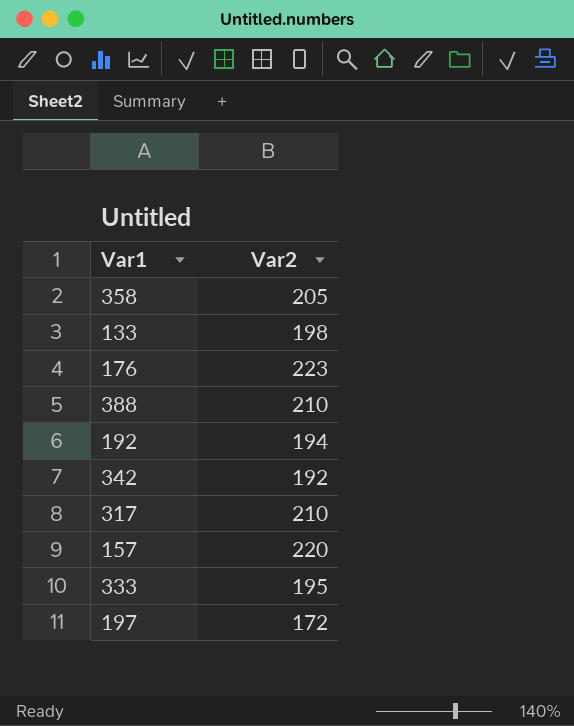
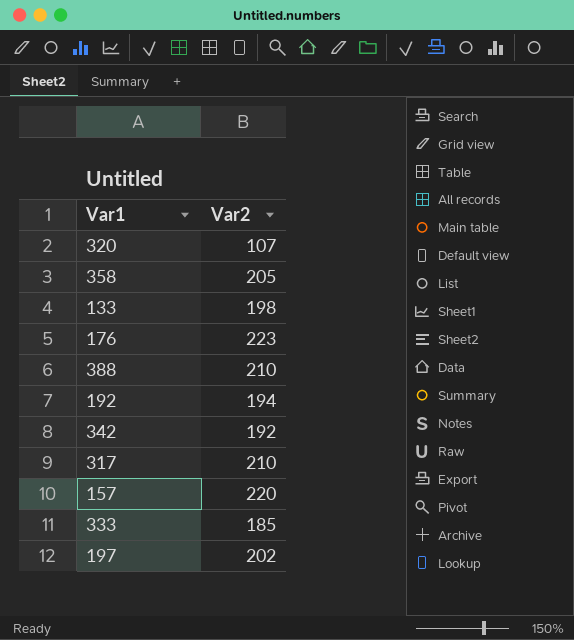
row 320: none -> 107
333 | Var2: 195 -> 185
197 | Var2: 172 -> 202

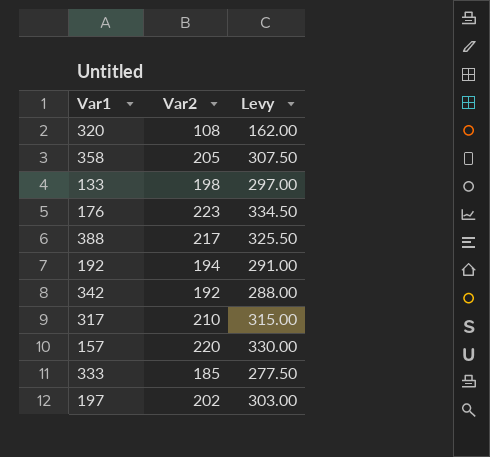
column Levy | formula: none -> [Var2] * 1.5
320 | Var2: 107 -> 108
388 | Var2: 210 -> 217

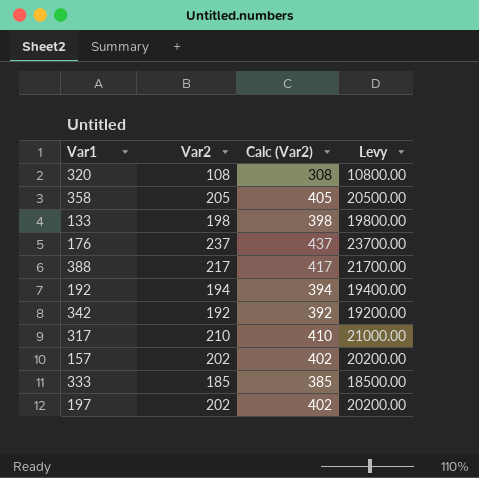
column Calc (Var2) | formula: none -> [Var2] + 200
column Levy | formula: [Var2] * 1.5 -> [Var2] * 100
176 | Var2: 223 -> 237
157 | Var2: 220 -> 202

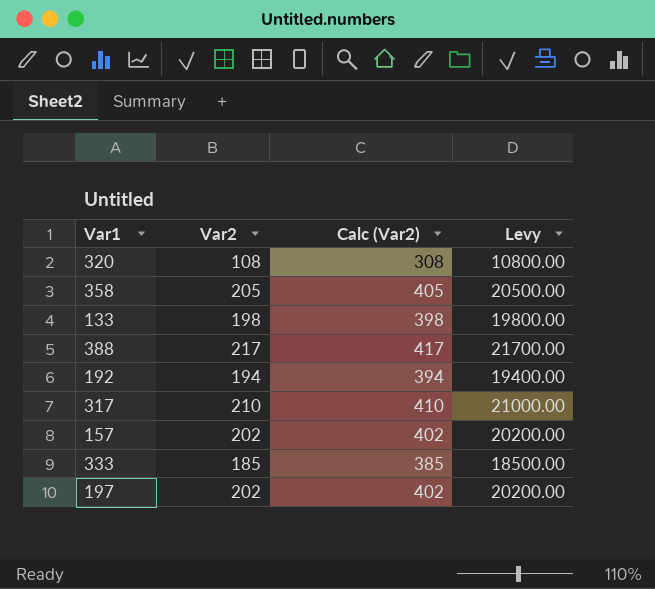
row 176: 237 | 437 | 23700.00 -> none
row 342: 192 | 392 | 19200.00 -> none

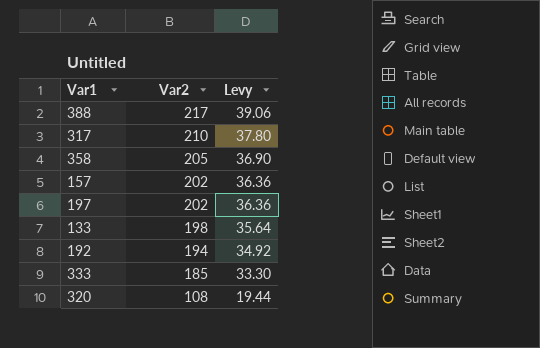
row order: none -> Var2 descending
column Calc (Var2) | formula: [Var2] + 200 -> none
column Levy | formula: [Var2] * 100 -> [Var2] * 0.18

